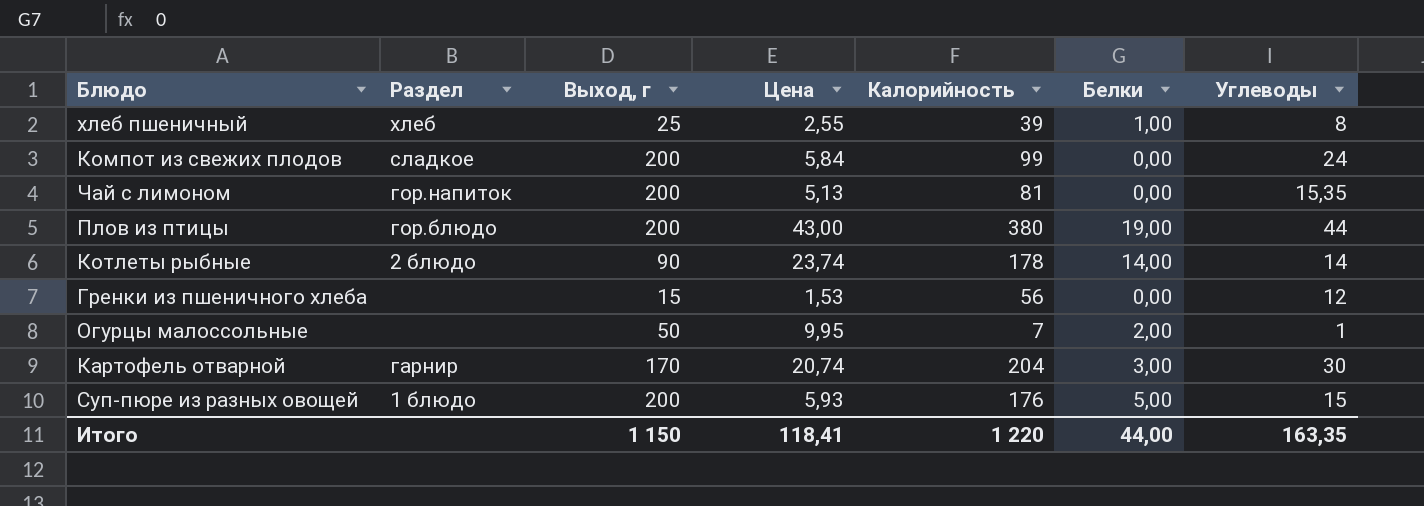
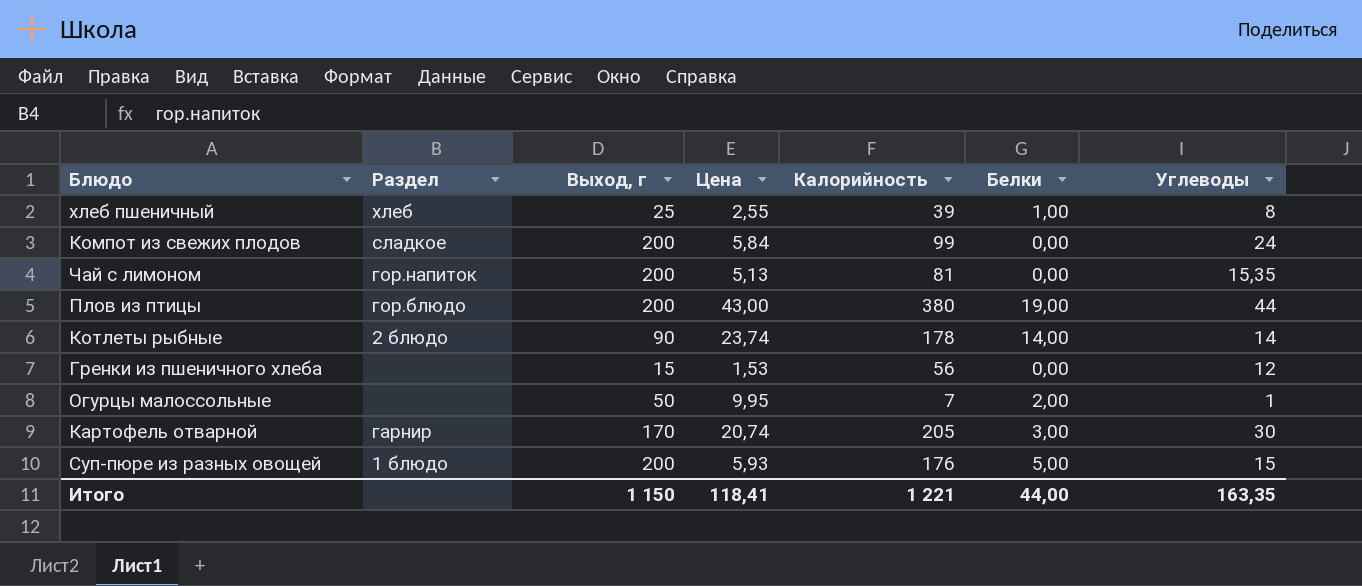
Картофель отварной | Калорийность: 204 -> 205
Итого | Калорийность: 1 220 -> 1 221

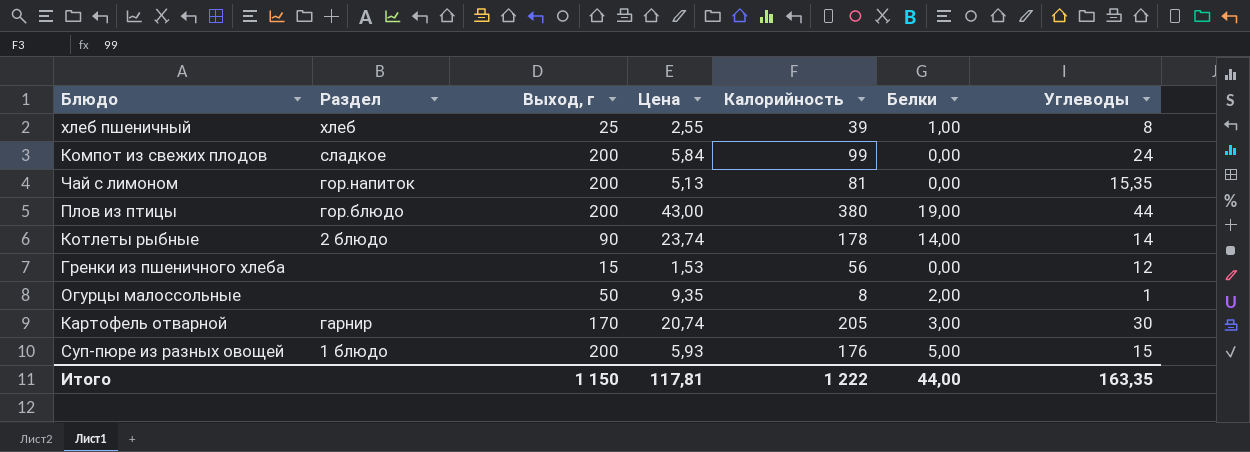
Огурцы малоссольные | Цена: 9,95 -> 9,35
Огурцы малоссольные | Калорийность: 7 -> 8
Итого | Цена: 118,41 -> 117,81
Итого | Калорийность: 1 221 -> 1 222

